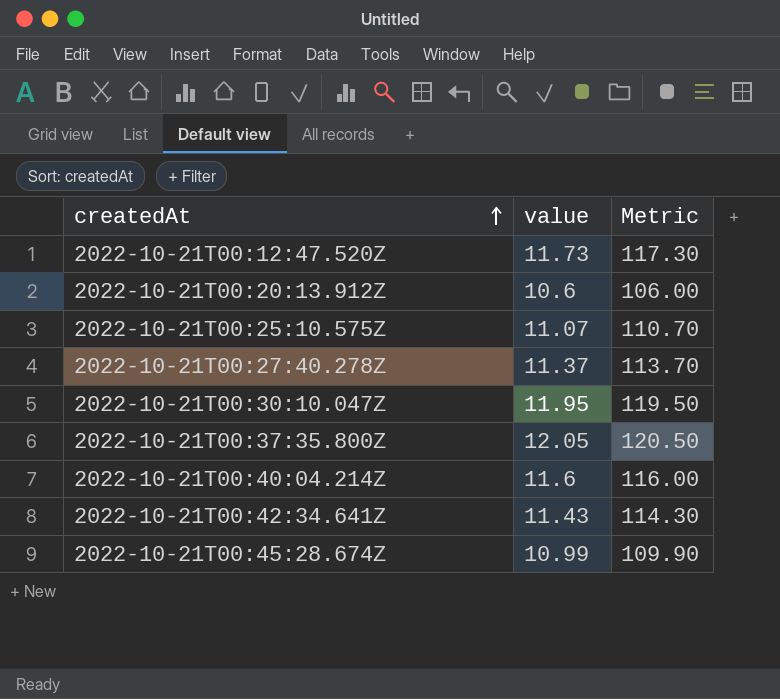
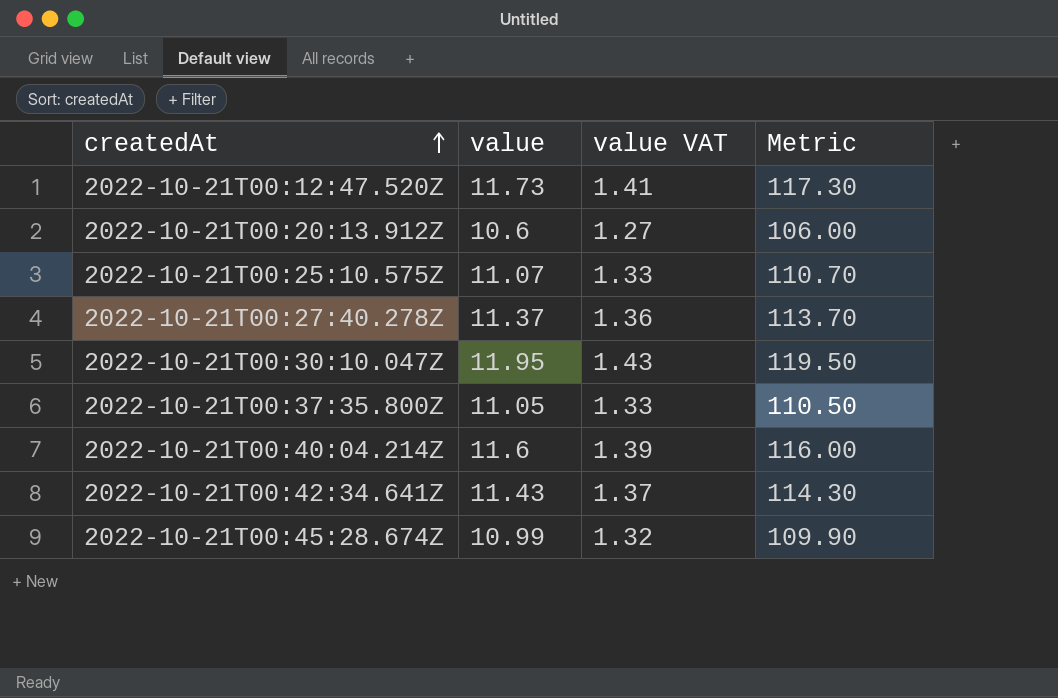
column value VAT | formula: none -> [value] * 0.12
2022-10-21T00:37:35.800Z | value: 12.05 -> 11.05
2022-10-21T00:37:35.800Z | Metric: 120.50 -> 110.50

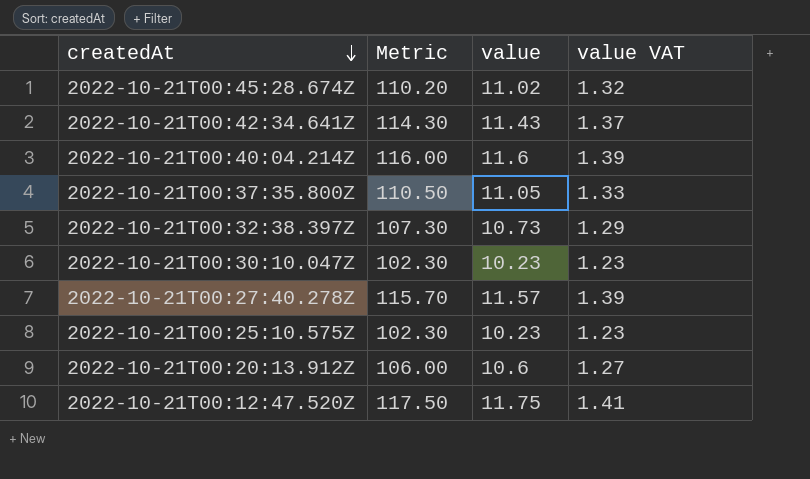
row order: createdAt ascending -> createdAt descending
column Metric | position: 4 -> 2
2022-10-21T00:45:28.674Z | Metric: 109.90 -> 110.20
2022-10-21T00:45:28.674Z | value: 10.99 -> 11.02
row 2022-10-21T00:32:38.397Z: none -> 107.30 | 10.73 | 1.29
2022-10-21T00:30:10.047Z | Metric: 119.50 -> 102.30
2022-10-21T00:30:10.047Z | value: 11.95 -> 10.23
2022-10-21T00:30:10.047Z | value VAT: 1.43 -> 1.23
2022-10-21T00:27:40.278Z | Metric: 113.70 -> 115.70
2022-10-21T00:27:40.278Z | value: 11.37 -> 11.57
2022-10-21T00:27:40.278Z | value VAT: 1.36 -> 1.39
2022-10-21T00:25:10.575Z | Metric: 110.70 -> 102.30
2022-10-21T00:25:10.575Z | value: 11.07 -> 10.23
2022-10-21T00:25:10.575Z | value VAT: 1.33 -> 1.23
2022-10-21T00:12:47.520Z | Metric: 117.30 -> 117.50
2022-10-21T00:12:47.520Z | value: 11.73 -> 11.75

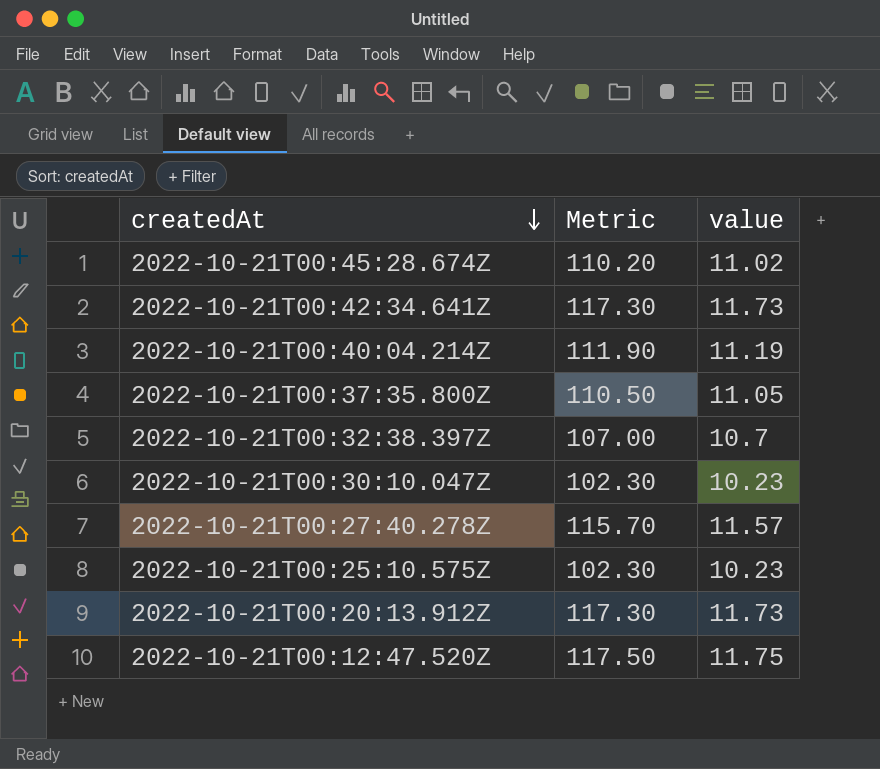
column value VAT | formula: [value] * 0.12 -> none
2022-10-21T00:42:34.641Z | Metric: 114.30 -> 117.30
2022-10-21T00:42:34.641Z | value: 11.43 -> 11.73
2022-10-21T00:40:04.214Z | Metric: 116.00 -> 111.90
2022-10-21T00:40:04.214Z | value: 11.6 -> 11.19
2022-10-21T00:32:38.397Z | Metric: 107.30 -> 107.00
2022-10-21T00:32:38.397Z | value: 10.73 -> 10.7
2022-10-21T00:20:13.912Z | Metric: 106.00 -> 117.30
2022-10-21T00:20:13.912Z | value: 10.6 -> 11.73

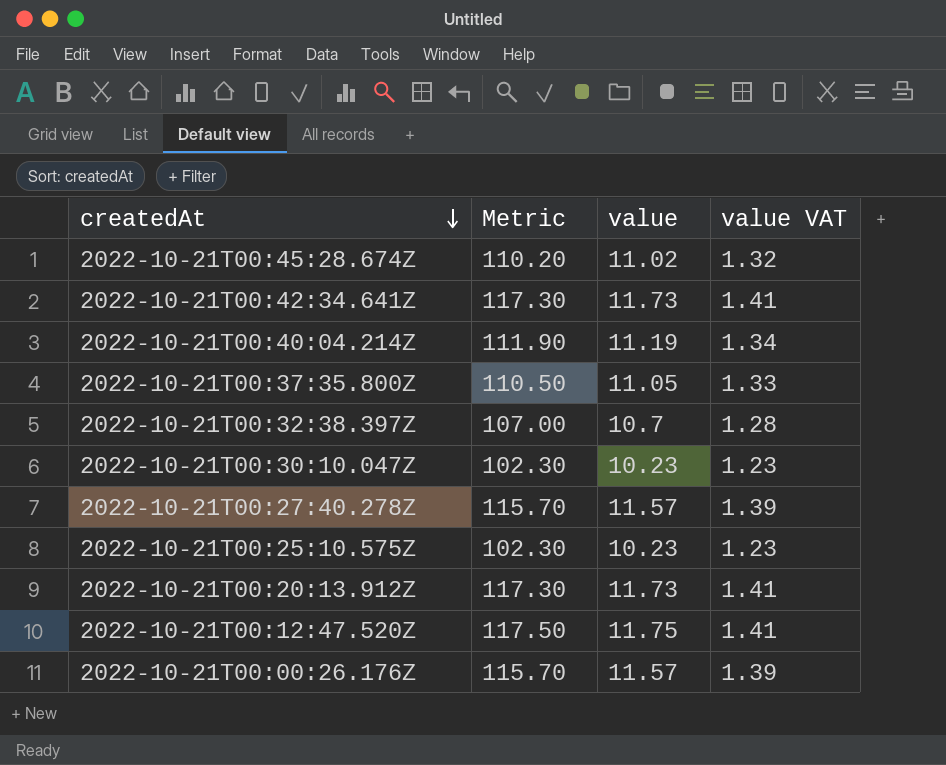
column value VAT | formula: none -> [value] * 0.12
row 2022-10-21T00:00:26.176Z: none -> 115.70 | 11.57 | 1.39

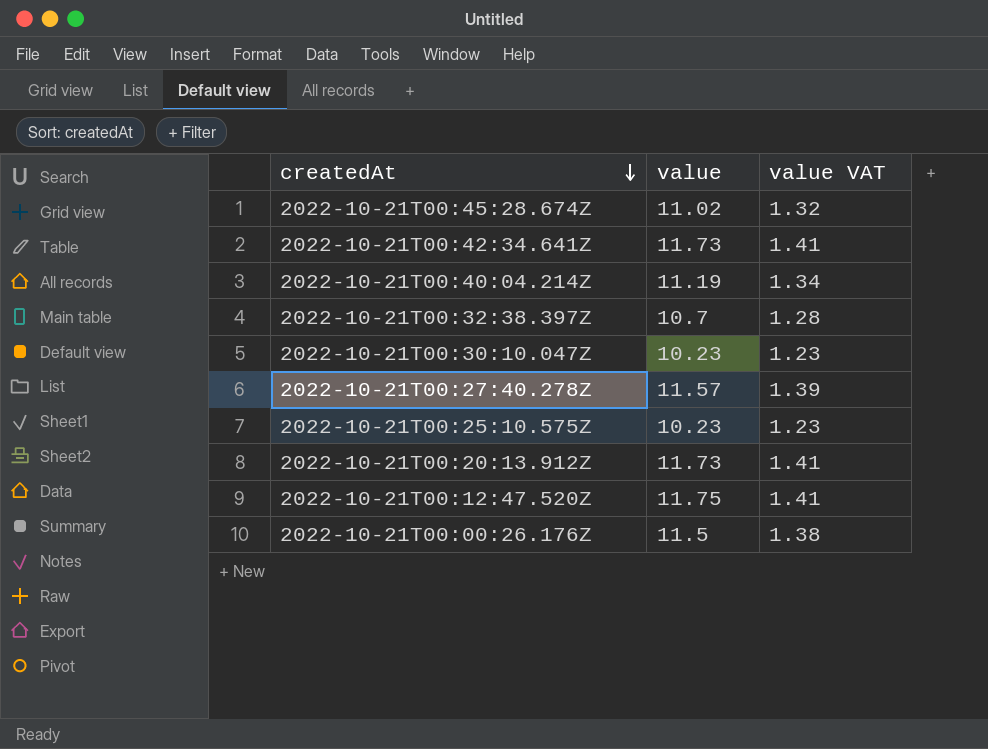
column Metric | formula: [value] * 10 -> none
row 2022-10-21T00:37:35.800Z: 110.50 | 11.05 | 1.33 -> none
2022-10-21T00:00:26.176Z | value: 11.57 -> 11.5
2022-10-21T00:00:26.176Z | value VAT: 1.39 -> 1.38

